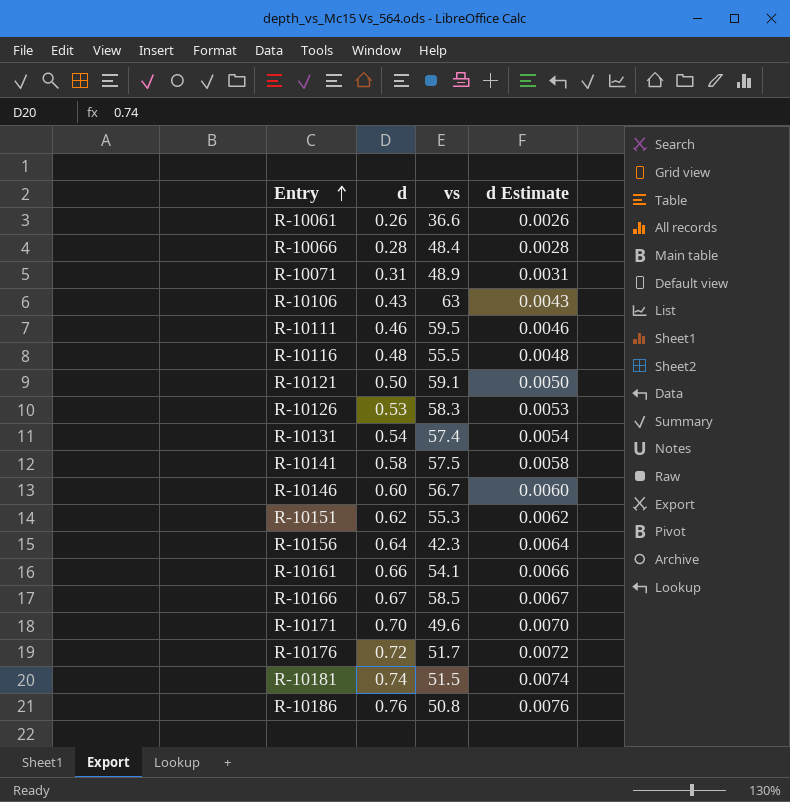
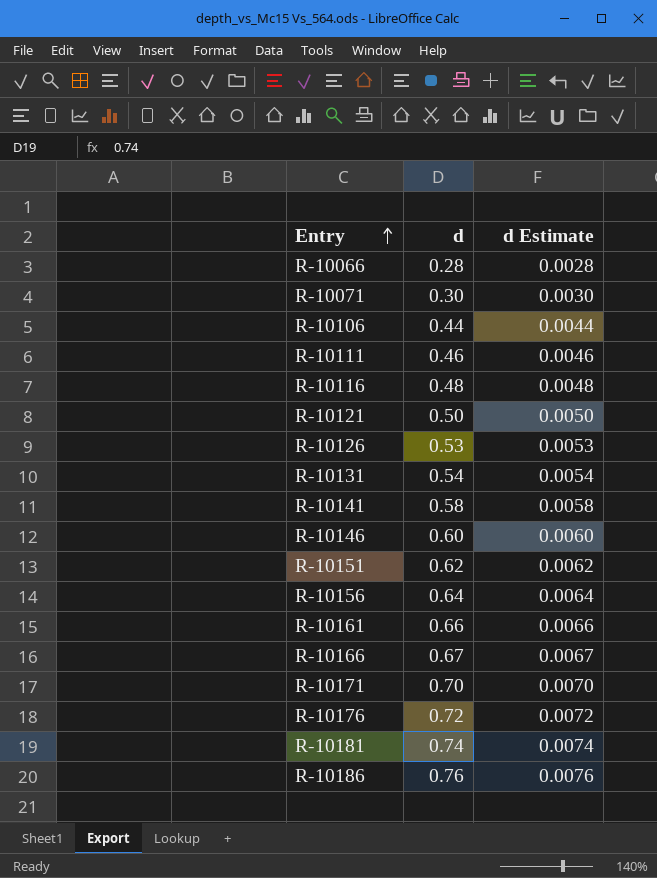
column vs | position: 3 -> none
row R-10061: 0.26 | 36.6 | 0.0026 -> none
R-10071 | d: 0.31 -> 0.30
R-10071 | d Estimate: 0.0031 -> 0.0030
R-10106 | d: 0.43 -> 0.44
R-10106 | d Estimate: 0.0043 -> 0.0044

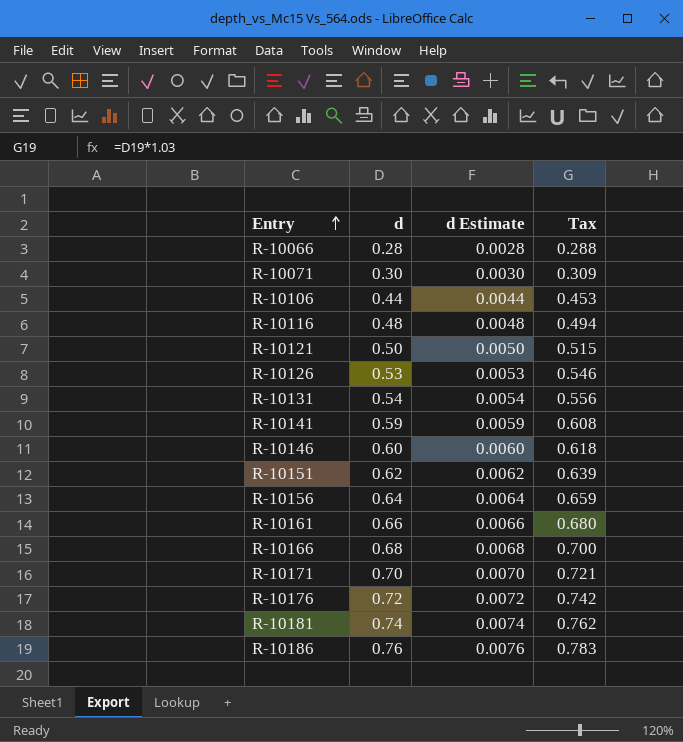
column Tax | formula: none -> [d] * 1.03
row R-10111: 0.46 | 0.0046 -> none
R-10141 | d: 0.58 -> 0.59
R-10141 | d Estimate: 0.0058 -> 0.0059
R-10166 | d: 0.67 -> 0.68
R-10166 | d Estimate: 0.0067 -> 0.0068

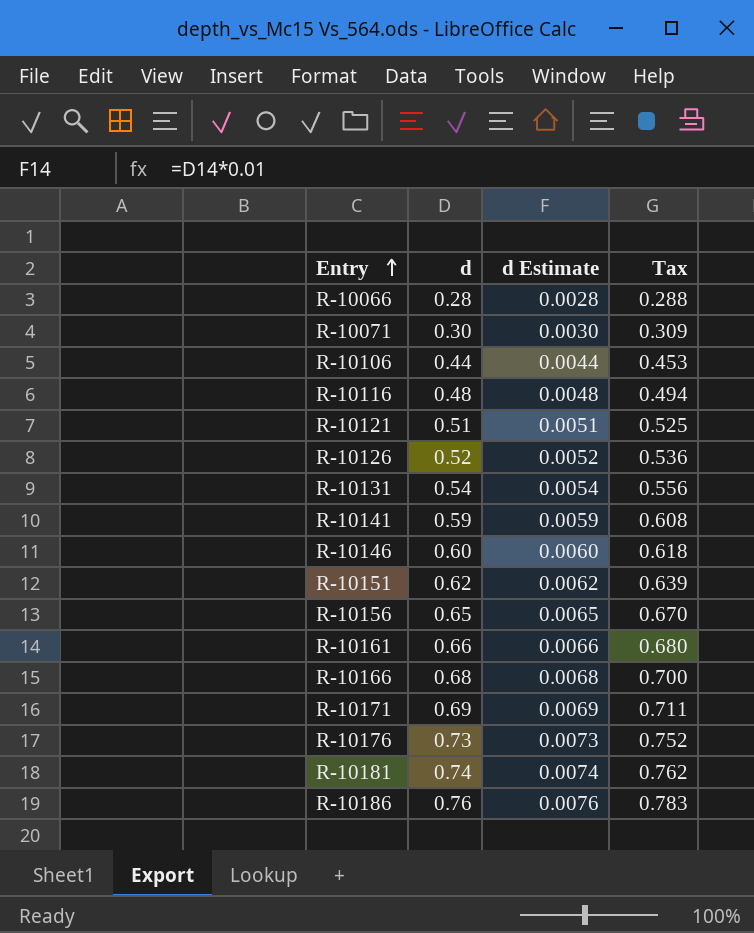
R-10121 | d: 0.50 -> 0.51
R-10121 | d Estimate: 0.0050 -> 0.0051
R-10121 | Tax: 0.515 -> 0.525
R-10126 | d: 0.53 -> 0.52
R-10126 | d Estimate: 0.0053 -> 0.0052
R-10126 | Tax: 0.546 -> 0.536
R-10156 | d: 0.64 -> 0.65
R-10156 | d Estimate: 0.0064 -> 0.0065
R-10156 | Tax: 0.659 -> 0.670
R-10171 | d: 0.70 -> 0.69
R-10171 | d Estimate: 0.0070 -> 0.0069
R-10171 | Tax: 0.721 -> 0.711
R-10176 | d: 0.72 -> 0.73
R-10176 | d Estimate: 0.0072 -> 0.0073
R-10176 | Tax: 0.742 -> 0.752

